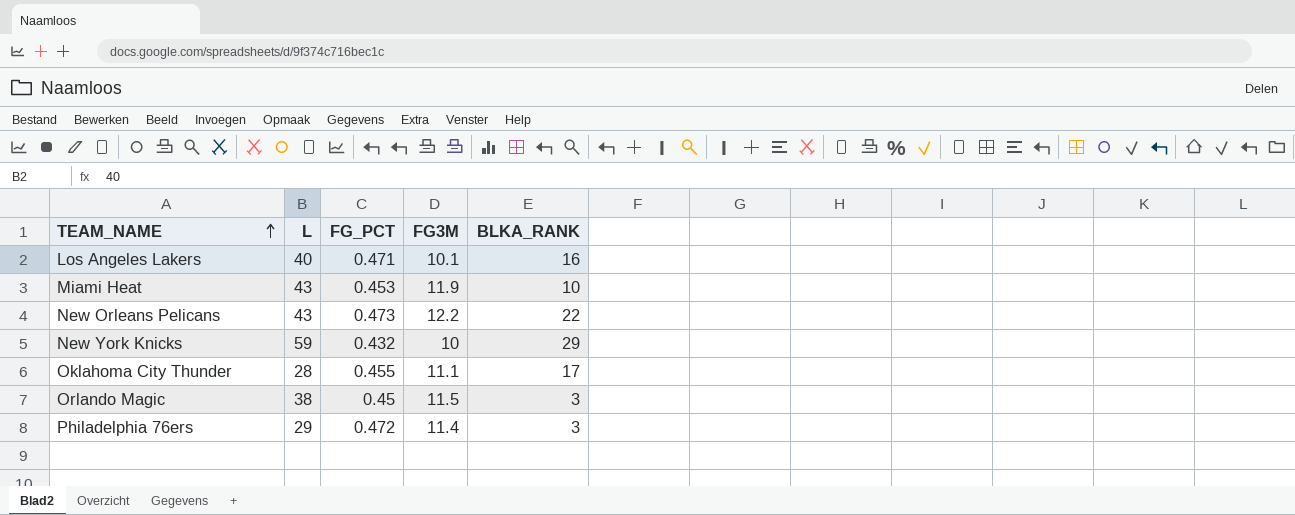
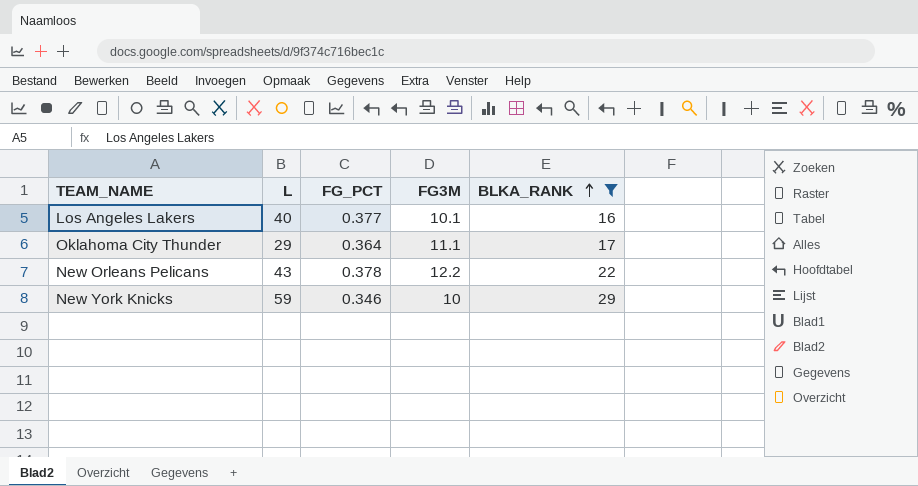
filter: none -> BLKA_RANK >= 16
row order: TEAM_NAME ascending -> BLKA_RANK ascending
Los Angeles Lakers | FG_PCT: 0.471 -> 0.377
Oklahoma City Thunder | L: 28 -> 29
Oklahoma City Thunder | FG_PCT: 0.455 -> 0.364
New Orleans Pelicans | FG_PCT: 0.473 -> 0.378
New York Knicks | FG_PCT: 0.432 -> 0.346

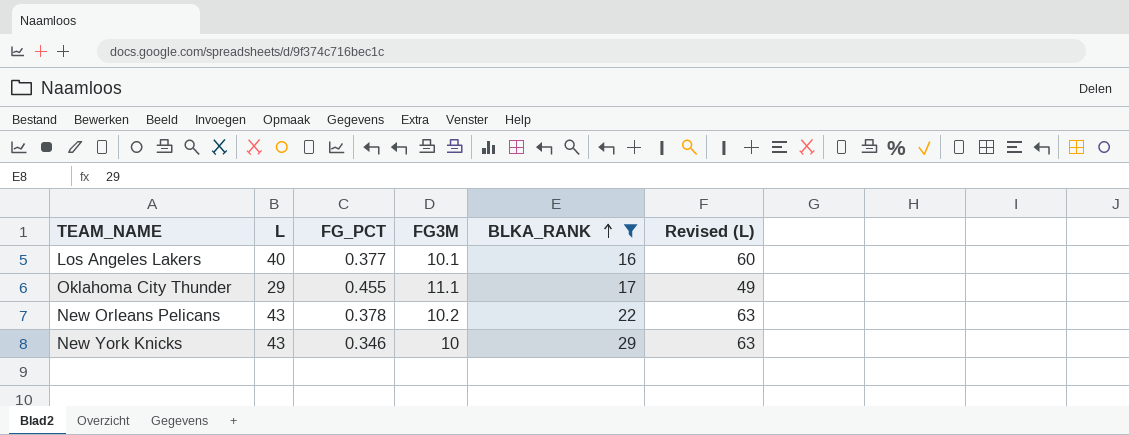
column Revised (L) | formula: none -> [L] + 20
Oklahoma City Thunder | FG_PCT: 0.364 -> 0.455
New Orleans Pelicans | FG3M: 12.2 -> 10.2
New York Knicks | L: 59 -> 43

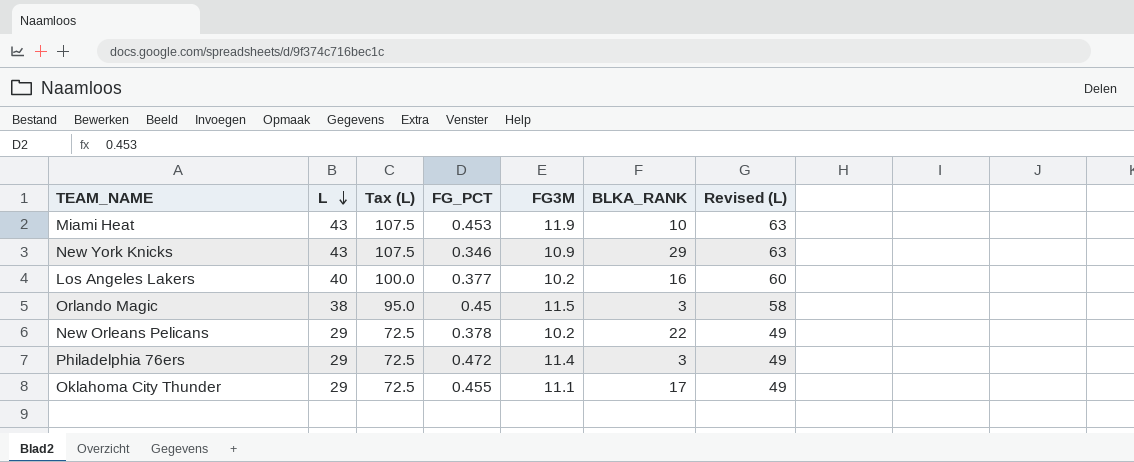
filter: BLKA_RANK >= 16 -> none
row order: BLKA_RANK ascending -> L descending
column Tax (L) | formula: none -> [L] * 2.5
New York Knicks | FG3M: 10 -> 10.9
Los Angeles Lakers | FG3M: 10.1 -> 10.2
New Orleans Pelicans | L: 43 -> 29
New Orleans Pelicans | Revised (L): 63 -> 49

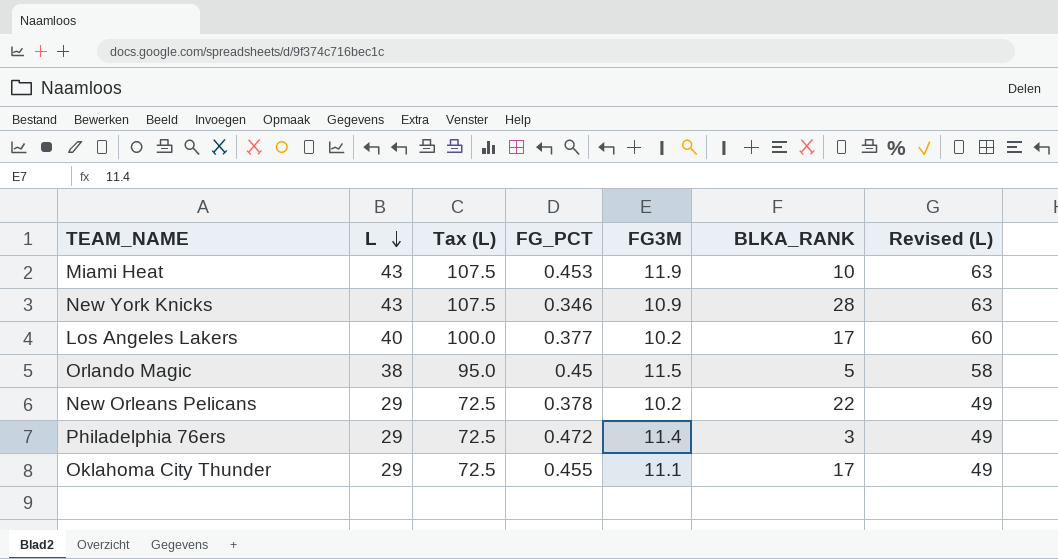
New York Knicks | BLKA_RANK: 29 -> 28
Los Angeles Lakers | BLKA_RANK: 16 -> 17
Orlando Magic | BLKA_RANK: 3 -> 5

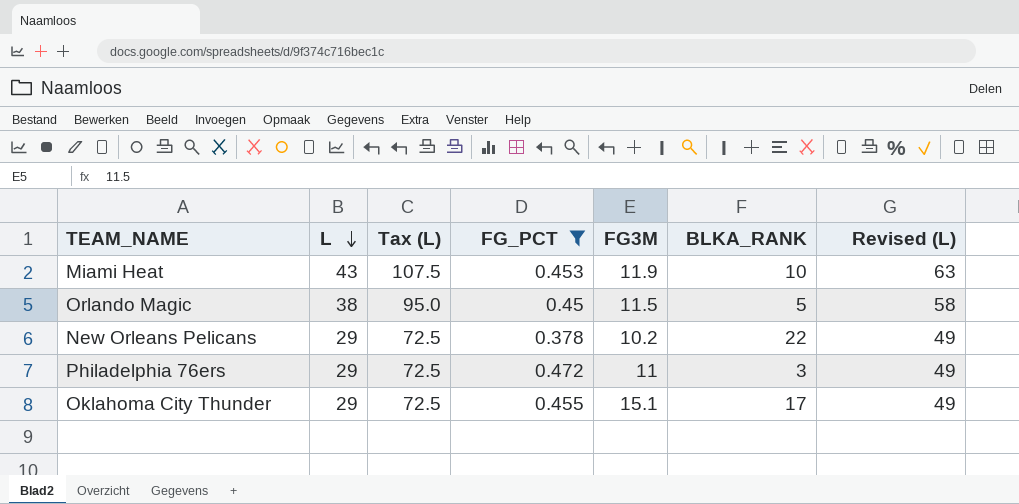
filter: none -> FG_PCT >= 0.378
Philadelphia 76ers | FG3M: 11.4 -> 11
Oklahoma City Thunder | FG3M: 11.1 -> 15.1

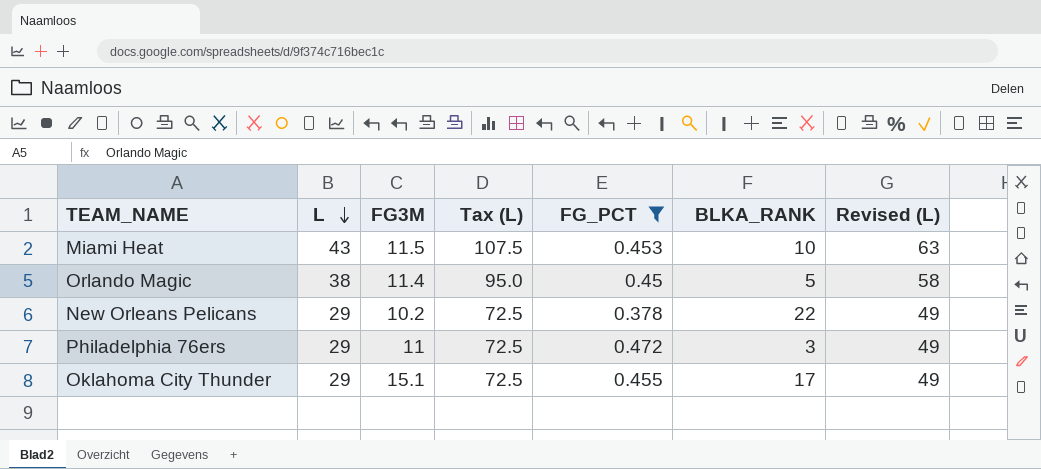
column FG3M | position: 5 -> 3
Miami Heat | FG3M: 11.9 -> 11.5
Orlando Magic | FG3M: 11.5 -> 11.4

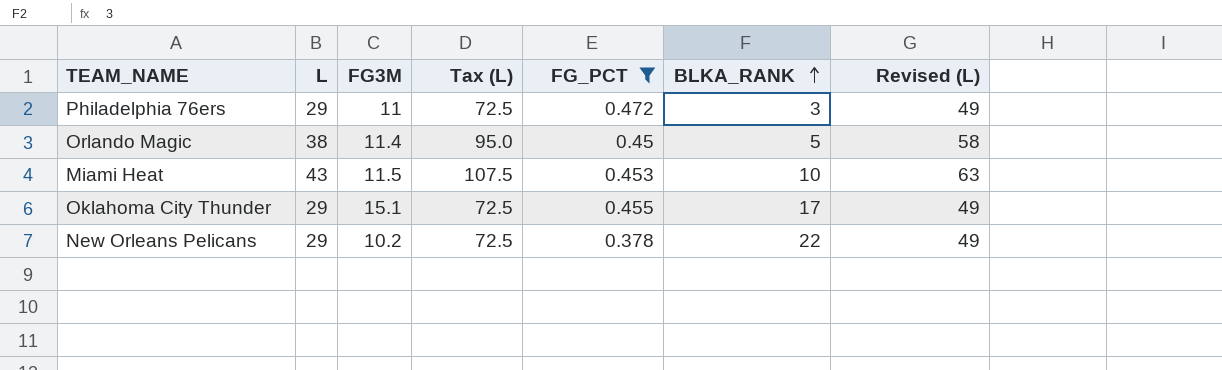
row order: L descending -> BLKA_RANK ascending

